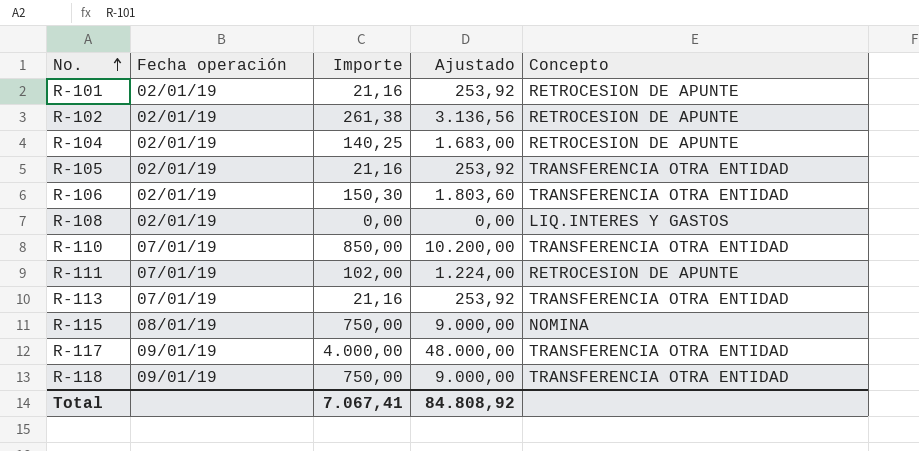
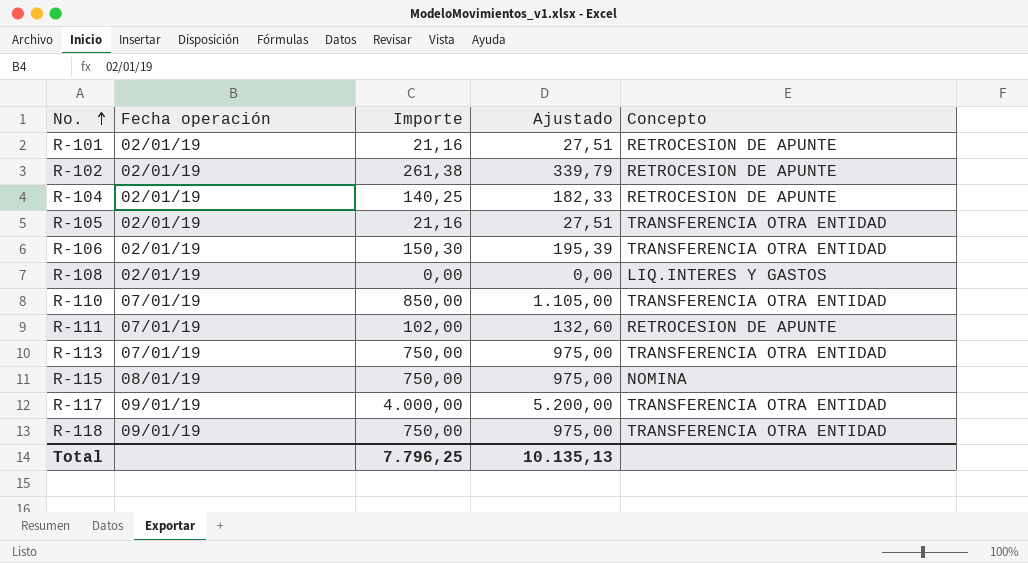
column Ajustado | formula: [Importe] * 12 -> [Importe] * 1,3
R-113 | Importe: 21,16 -> 750,00
Total | Importe: 7.067,41 -> 7.796,25
Total | Ajustado: 84.808,92 -> 10.135,13

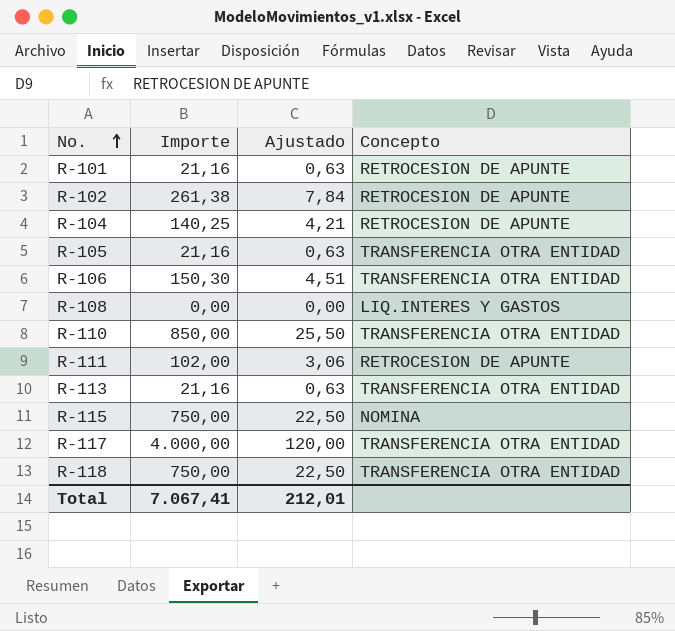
column Fecha operación | position: 2 -> none
column Ajustado | formula: [Importe] * 1,3 -> [Importe] * 0,03
R-113 | Importe: 750,00 -> 21,16
Total | Importe: 7.796,25 -> 7.067,41
Total | Ajustado: 10.135,13 -> 212,01

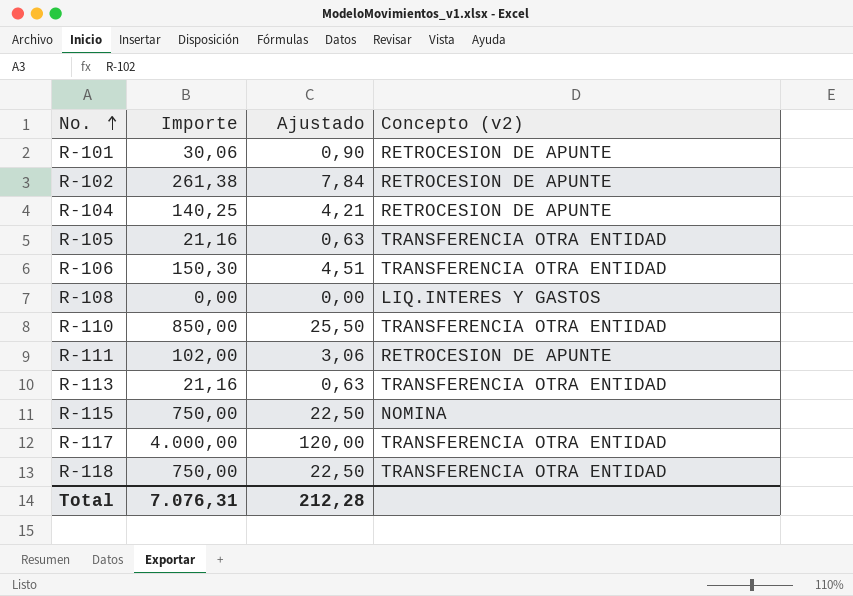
column name: Concepto -> Concepto (v2)
R-101 | Importe: 21,16 -> 30,06
R-101 | Ajustado: 0,63 -> 0,90
Total | Importe: 7.067,41 -> 7.076,31
Total | Ajustado: 212,01 -> 212,28

